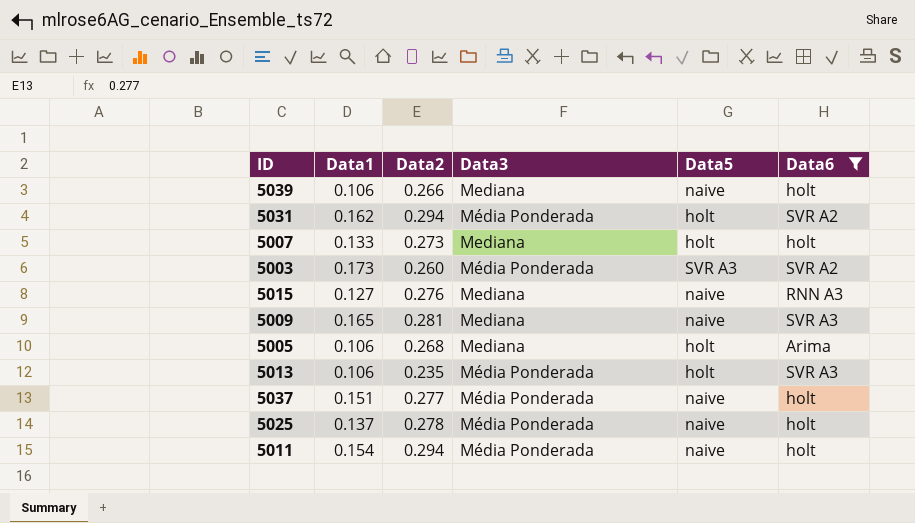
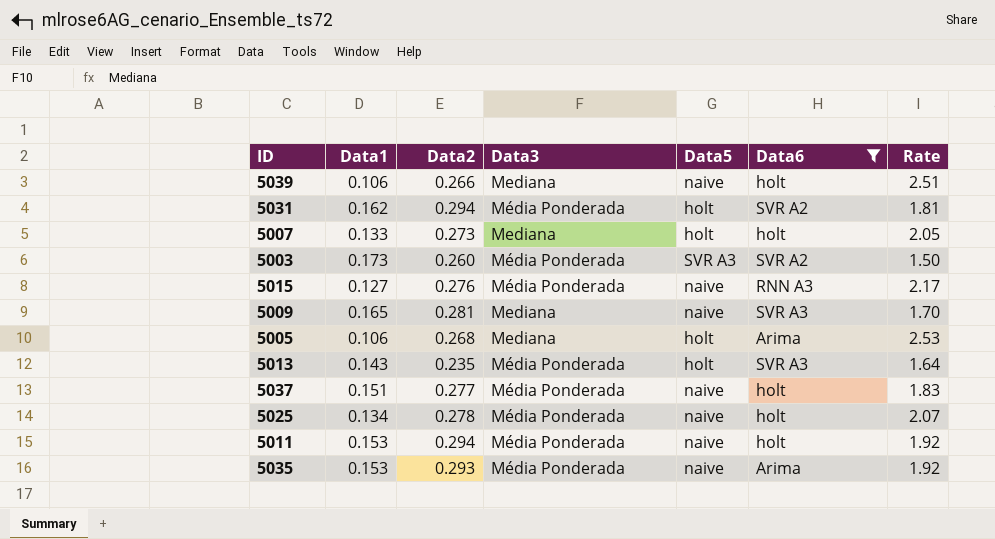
column Rate | formula: none -> [Data2] / [Data1]
5015 | Data3: Mediana -> Média Ponderada
5013 | Data1: 0.106 -> 0.143
5025 | Data1: 0.137 -> 0.134
5011 | Data1: 0.154 -> 0.153
row 5035: none -> 0.153 | 0.293 | Média Ponderada | naive | Arima | 1.92

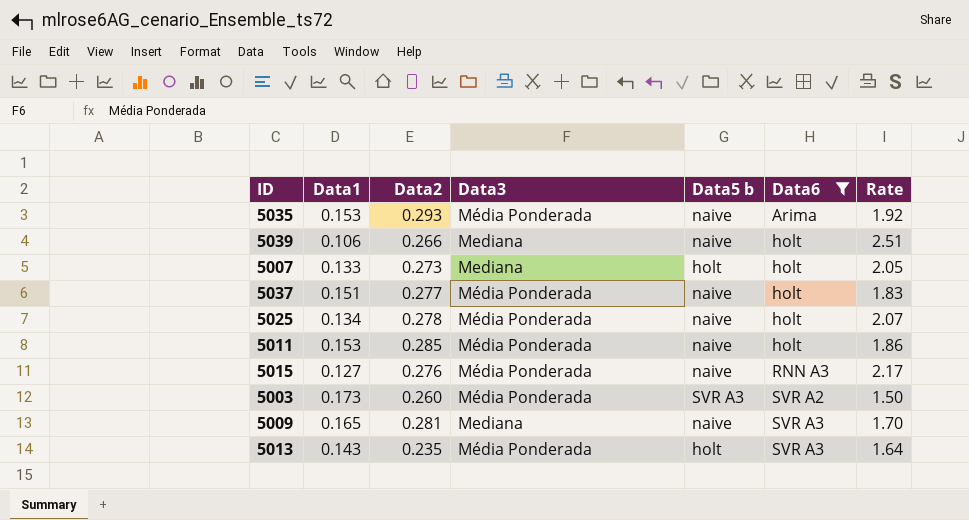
row order: none -> Data6 ascending
column name: Data5 -> Data5 b
row 5031: 0.162 | 0.294 | Média Ponderada | holt | SVR A2 | 1.81 -> none
row 5005: 0.106 | 0.268 | Mediana | holt | Arima | 2.53 -> none
5011 | Data2: 0.294 -> 0.285
5011 | Rate: 1.92 -> 1.86

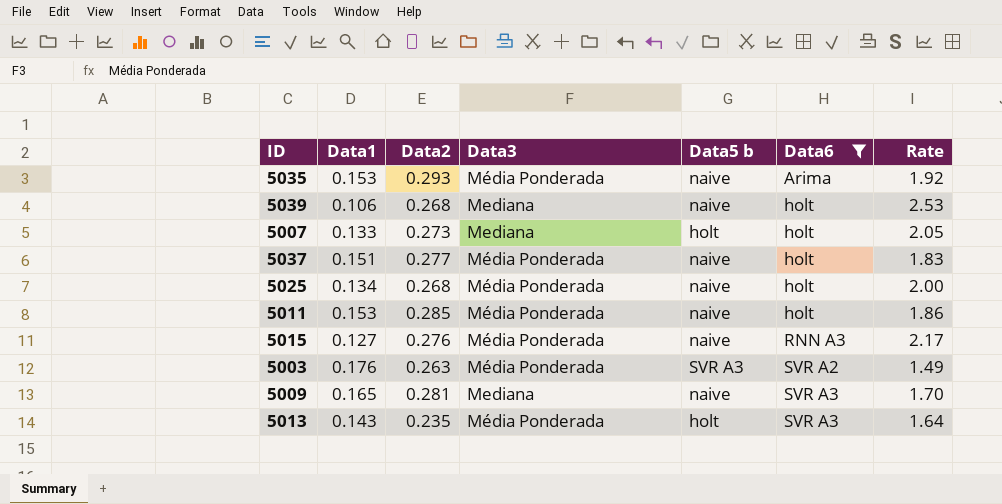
5039 | Data2: 0.266 -> 0.268
5039 | Rate: 2.51 -> 2.53
5025 | Data2: 0.278 -> 0.268
5025 | Rate: 2.07 -> 2.00
5003 | Data1: 0.173 -> 0.176
5003 | Data2: 0.260 -> 0.263
5003 | Rate: 1.50 -> 1.49

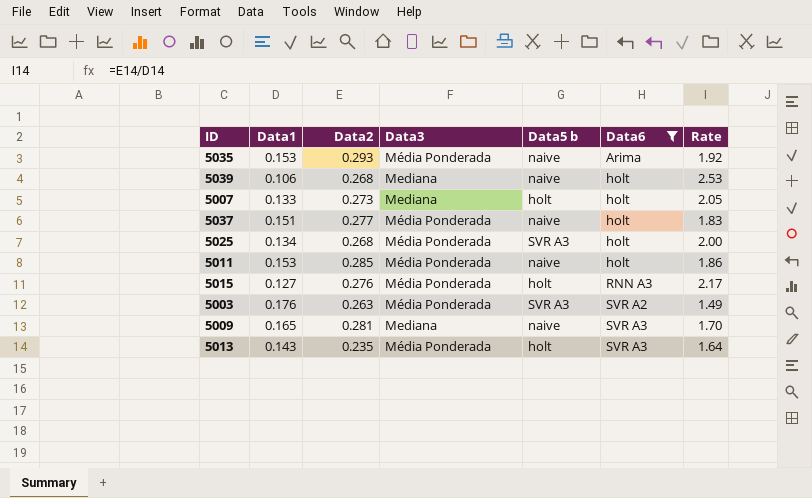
5025 | Data5 b: naive -> SVR A3
5015 | Data5 b: naive -> holt

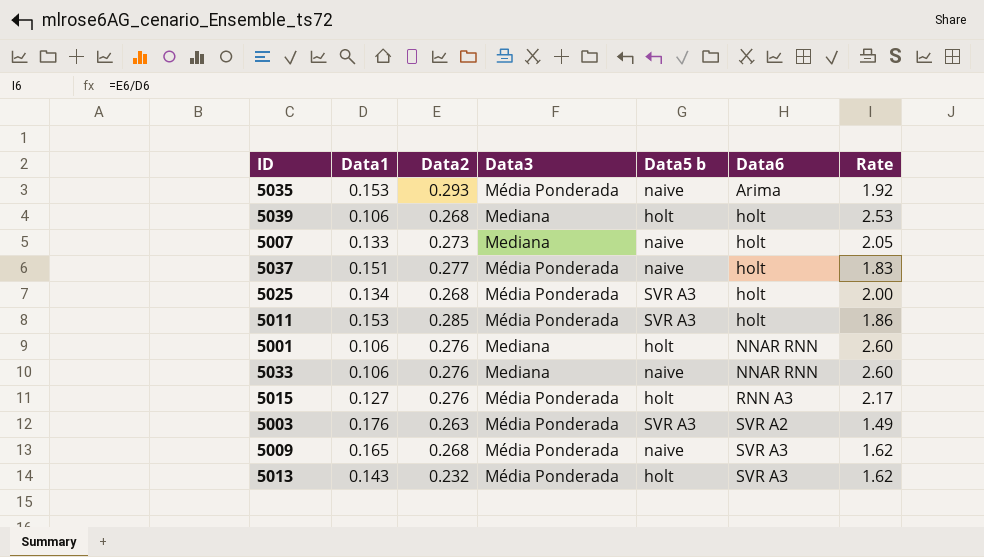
filter: Data6 != NNAR RNN -> none
5039 | Data5 b: naive -> holt
5007 | Data5 b: holt -> naive
5011 | Data5 b: naive -> SVR A3
5009 | Data2: 0.281 -> 0.268
5009 | Data3: Mediana -> Média Ponderada
5009 | Rate: 1.70 -> 1.62
5013 | Data2: 0.235 -> 0.232
5013 | Rate: 1.64 -> 1.62

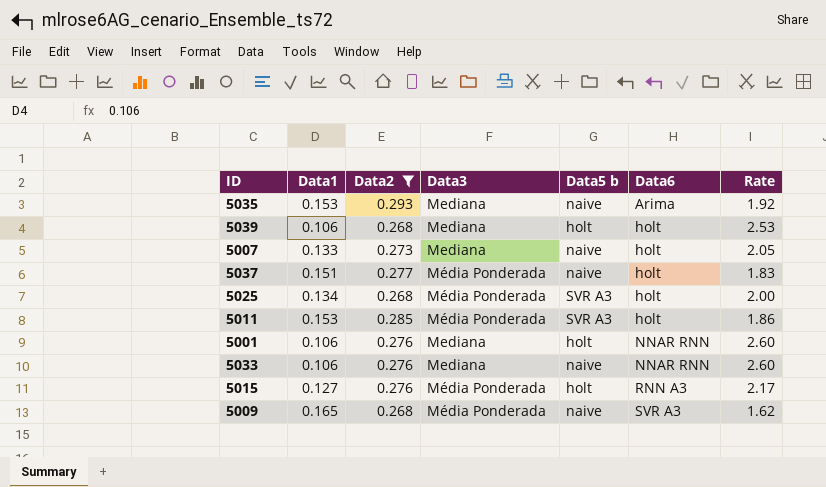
filter: none -> Data2 >= 0.268
5035 | Data3: Média Ponderada -> Mediana

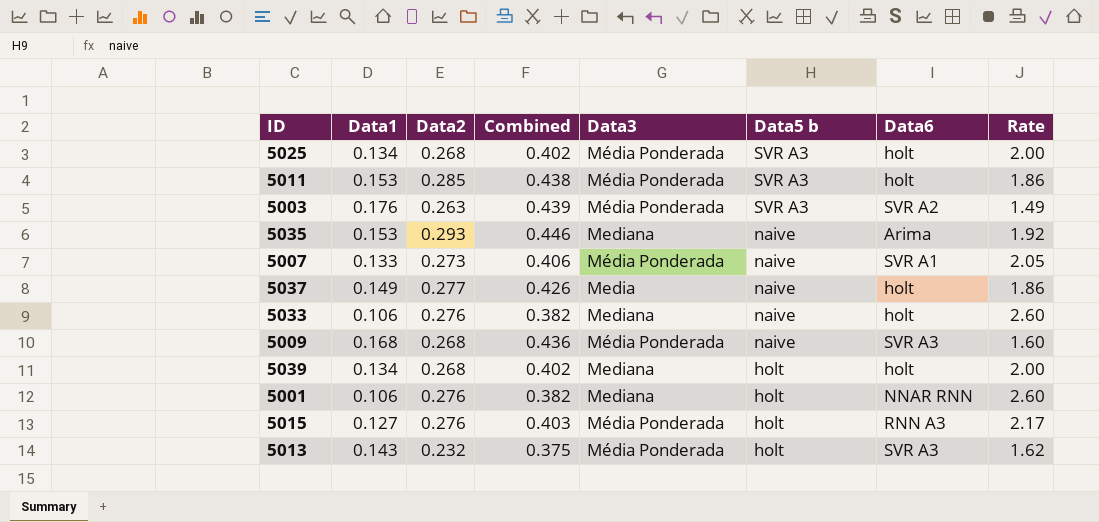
filter: Data2 >= 0.268 -> none
row order: Data6 ascending -> Data5 b descending
column Combined | formula: none -> [Data1] + [Data2]
5007 | Data3: Mediana -> Média Ponderada
5007 | Data6: holt -> SVR A1
5037 | Data1: 0.151 -> 0.149
5037 | Data3: Média Ponderada -> Media
5037 | Rate: 1.83 -> 1.86
5033 | Data6: NNAR RNN -> holt
5009 | Data1: 0.165 -> 0.168
5009 | Rate: 1.62 -> 1.60
5039 | Data1: 0.106 -> 0.134
5039 | Rate: 2.53 -> 2.00

